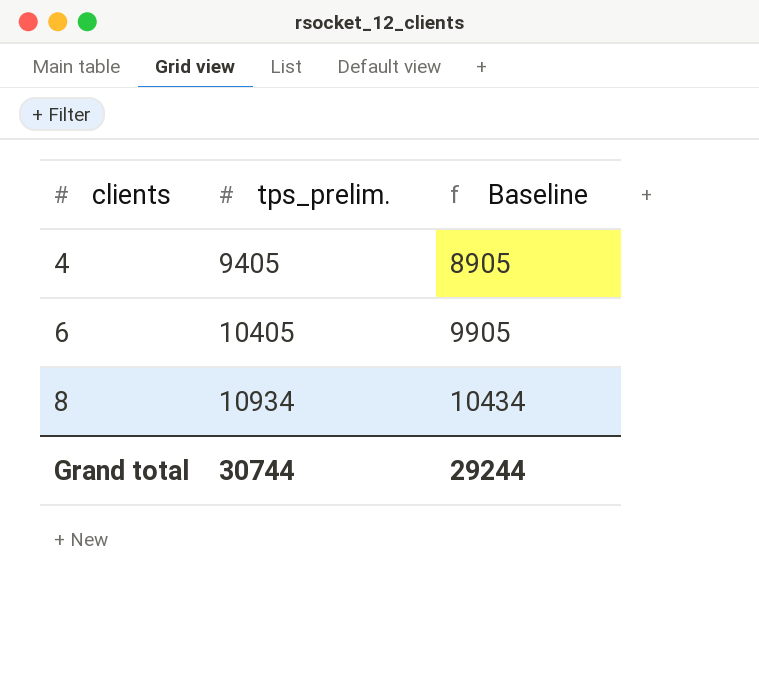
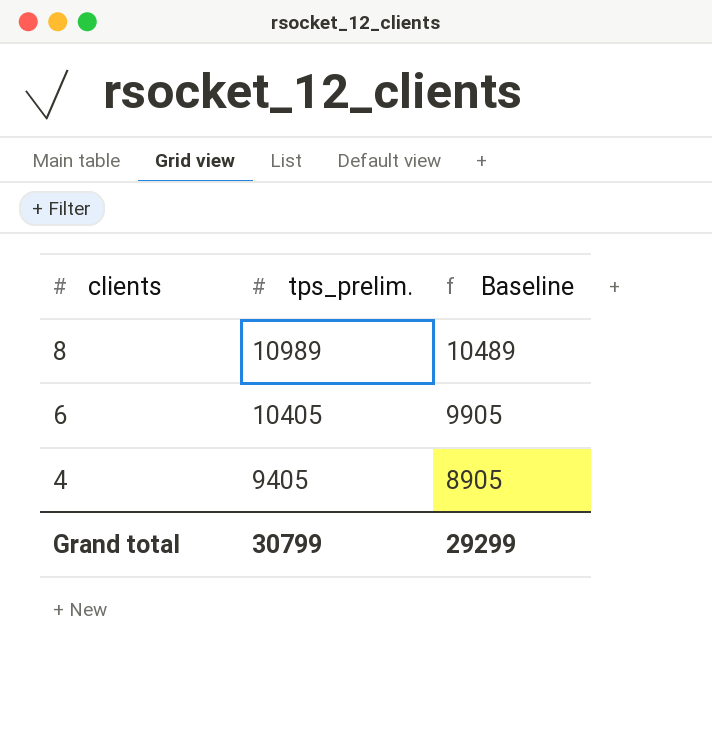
row order: clients ascending -> clients descending
8 | tps_prelim.: 10934 -> 10989
8 | Baseline: 10434 -> 10489
Grand total | tps_prelim.: 30744 -> 30799
Grand total | Baseline: 29244 -> 29299

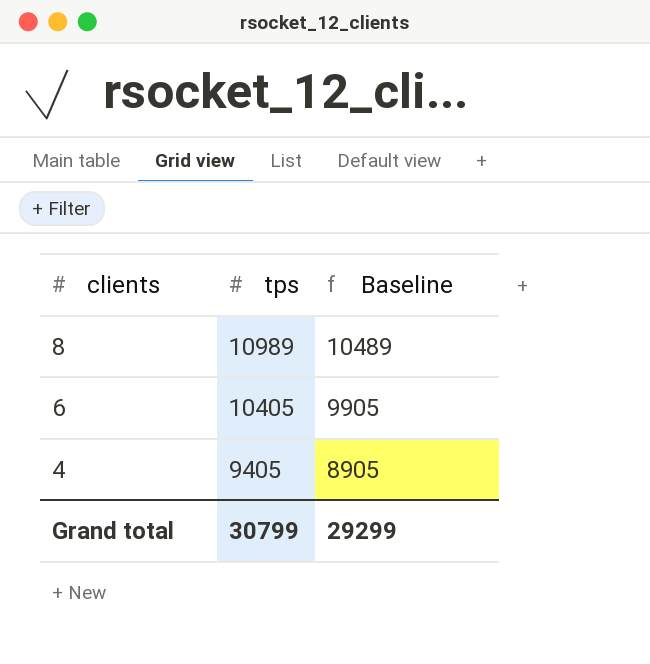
column name: tps_prelim. -> tps

